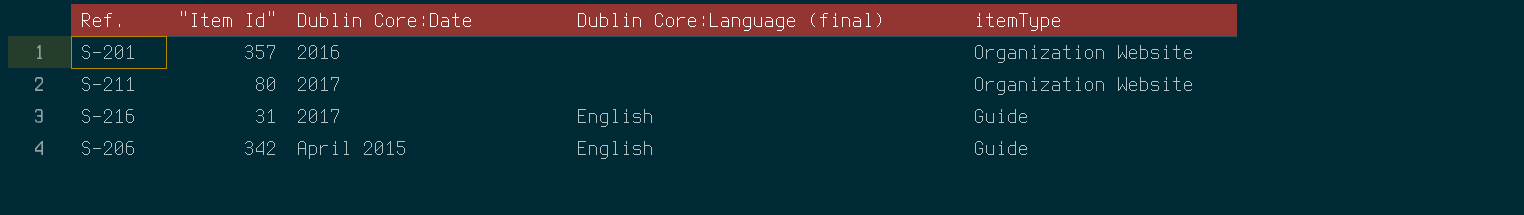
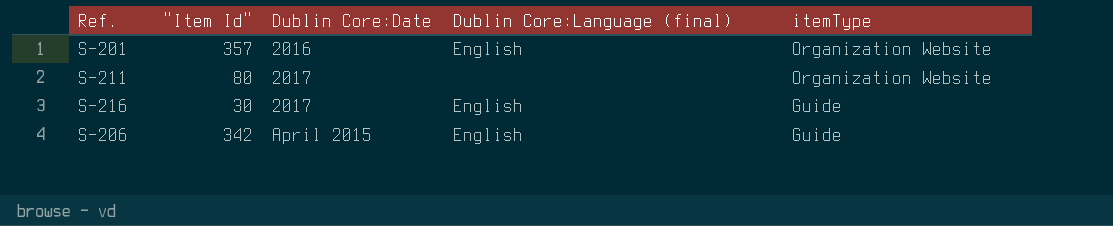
S-201 | Dublin Core:Language (final): none -> English
S-216 | "Item Id": 31 -> 30

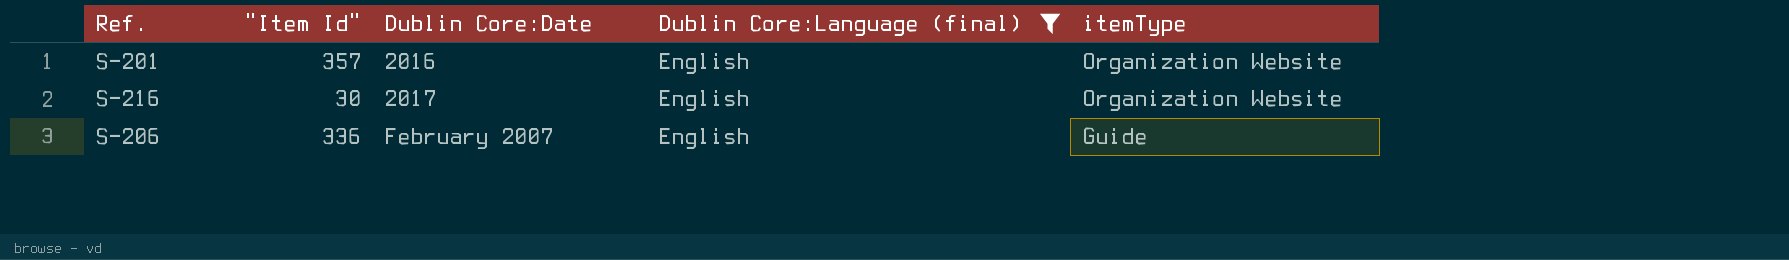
filter: none -> Dublin Core:Language (final) = English
S-216 | itemType: Guide -> Organization Website
S-206 | "Item Id": 342 -> 336
S-206 | Dublin Core:Date: April 2015 -> February 2007

